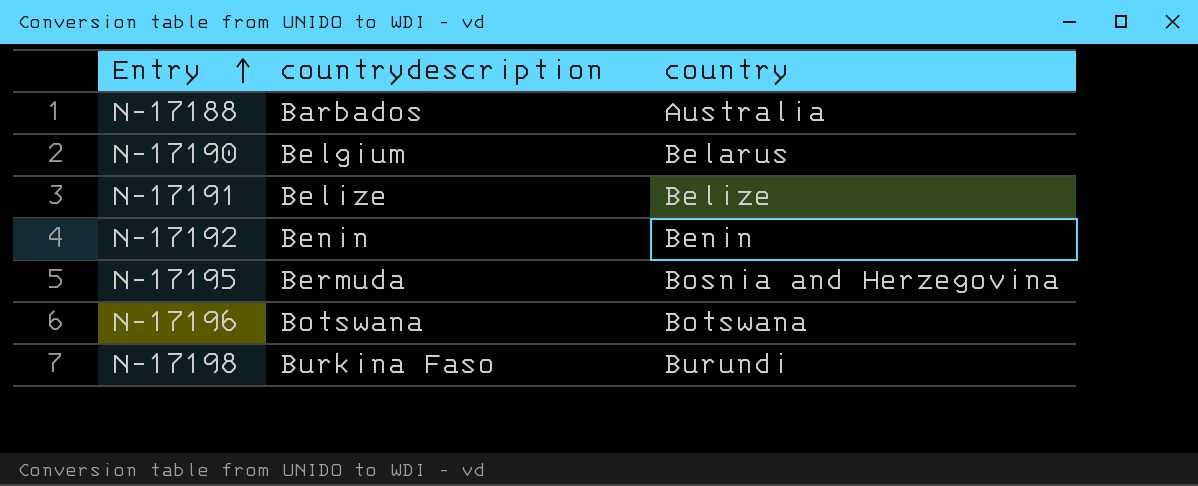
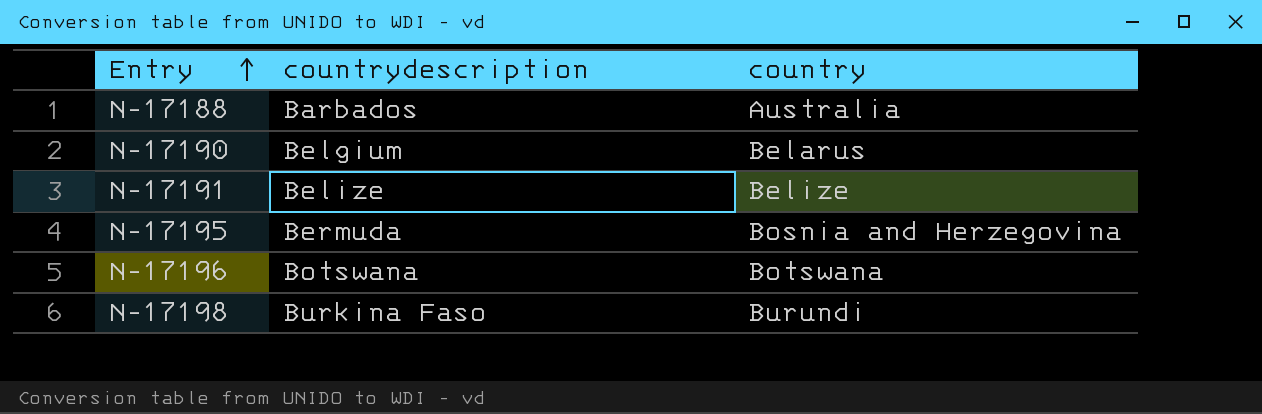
row N-17192: Benin | Benin -> none

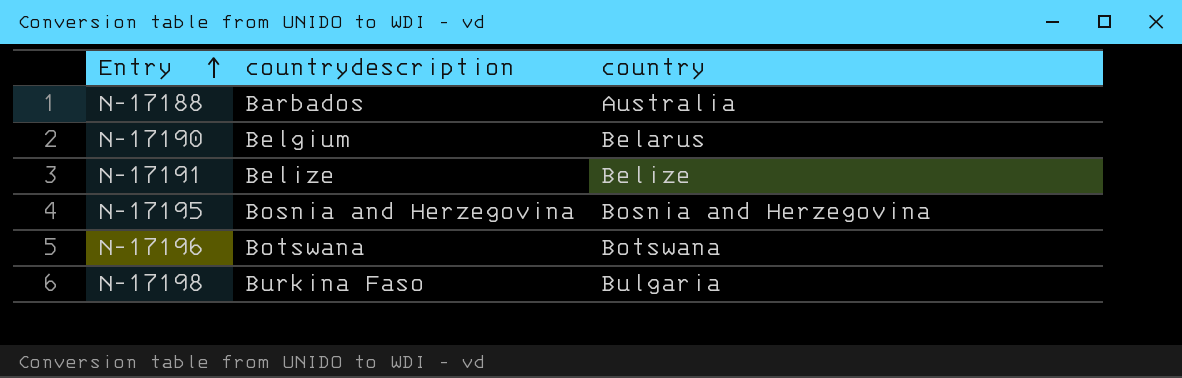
N-17195 | countrydescription: Bermuda -> Bosnia and Herzegovina
N-17198 | country: Burundi -> Bulgaria

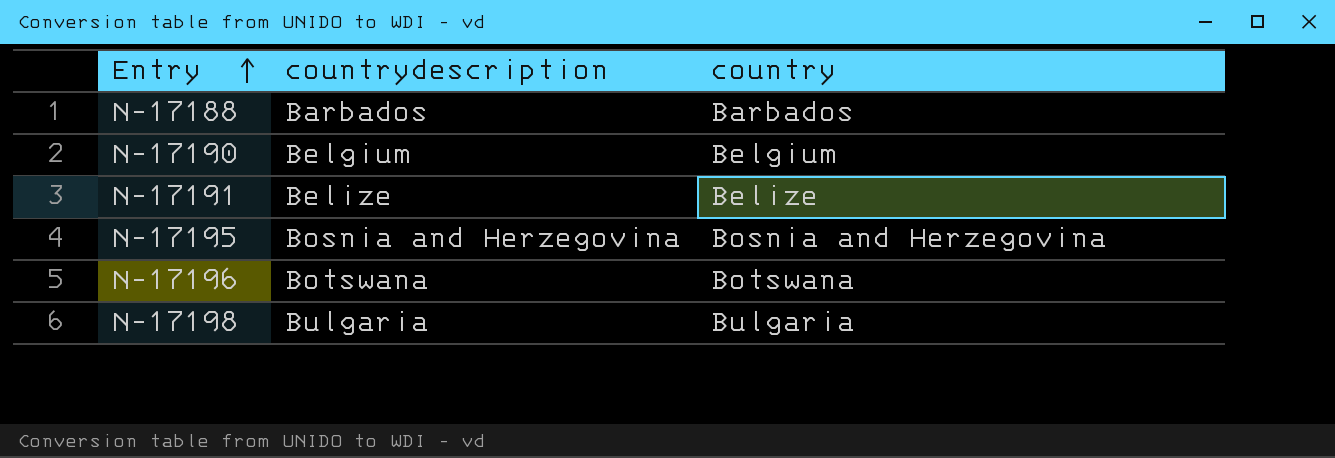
N-17188 | country: Australia -> Barbados
N-17190 | country: Belarus -> Belgium
N-17198 | countrydescription: Burkina Faso -> Bulgaria

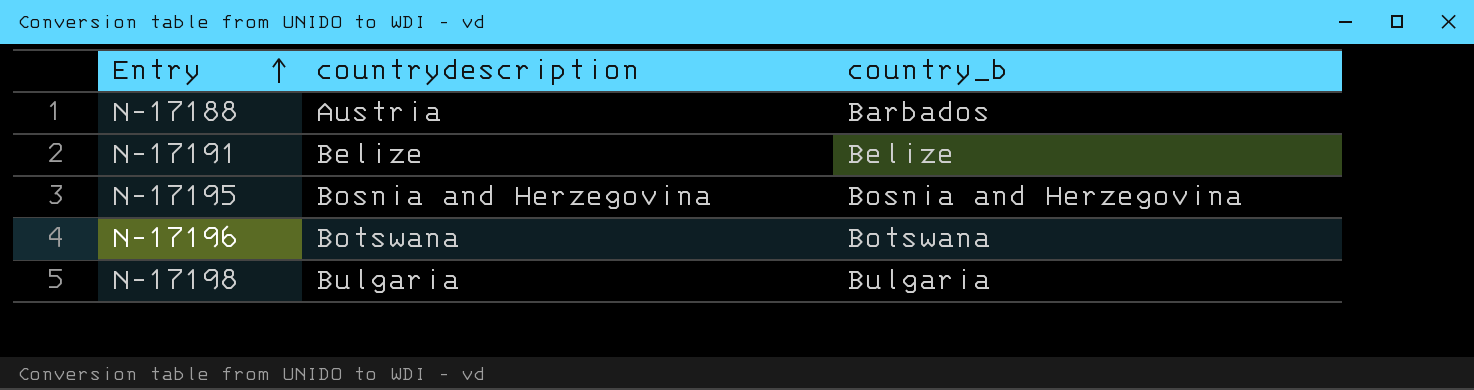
column name: country -> country_b
row N-17190: Belgium | Belgium -> none
N-17188 | countrydescription: Barbados -> Austria

